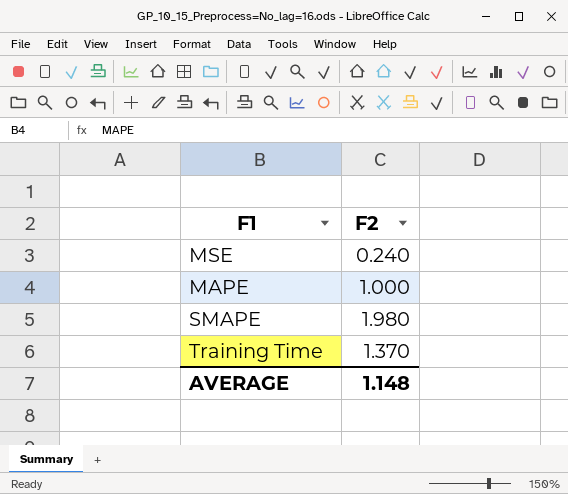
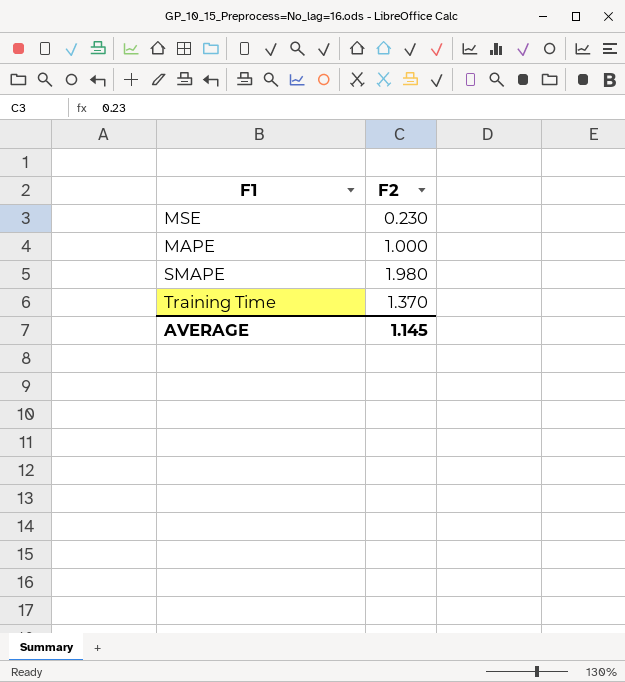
MSE | F2: 0.240 -> 0.230
AVERAGE | F2: 1.148 -> 1.145

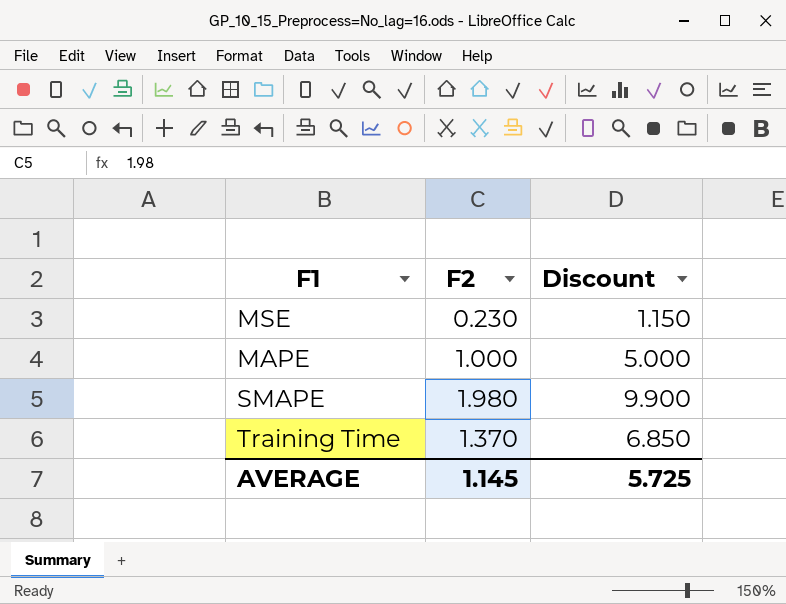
column Discount | formula: none -> [F2] * 5

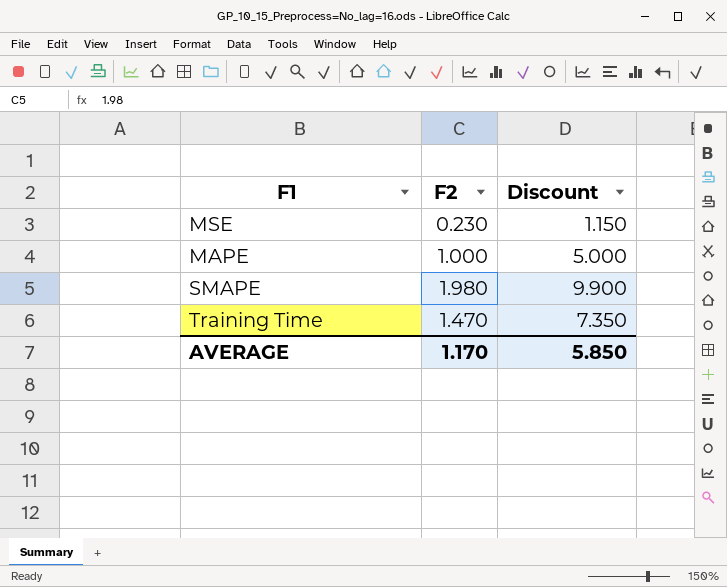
Training Time | F2: 1.370 -> 1.470
Training Time | Discount: 6.850 -> 7.350
AVERAGE | F2: 1.145 -> 1.170
AVERAGE | Discount: 5.725 -> 5.850

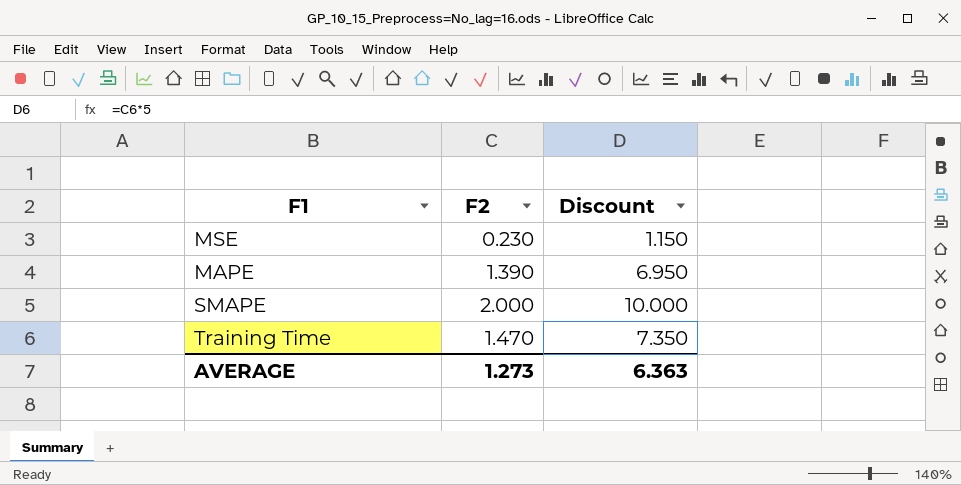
MAPE | F2: 1.000 -> 1.390
MAPE | Discount: 5.000 -> 6.950
SMAPE | F2: 1.980 -> 2.000
SMAPE | Discount: 9.900 -> 10.000
AVERAGE | F2: 1.170 -> 1.273
AVERAGE | Discount: 5.850 -> 6.363

